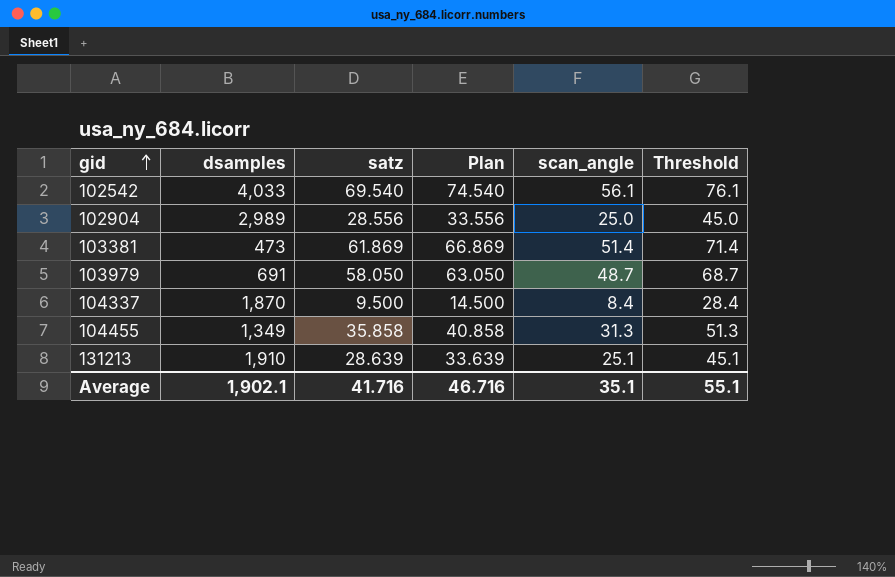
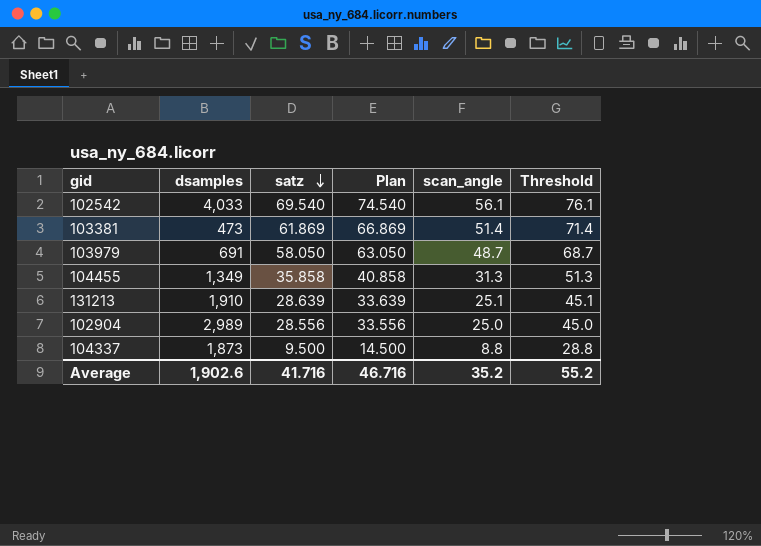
row order: gid ascending -> satz descending
104337 | dsamples: 1,870 -> 1,873
104337 | scan_angle: 8.4 -> 8.8
104337 | Threshold: 28.4 -> 28.8
Average | dsamples: 1,902.1 -> 1,902.6
Average | scan_angle: 35.1 -> 35.2
Average | Threshold: 55.1 -> 55.2

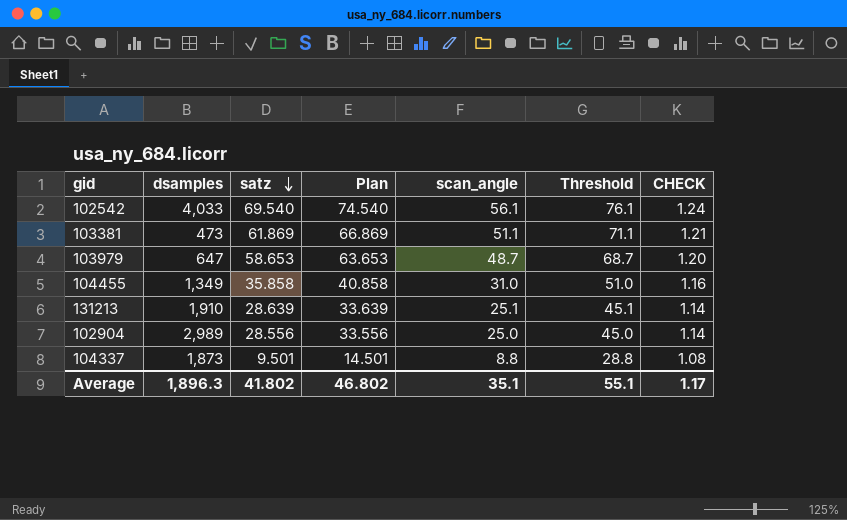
column CHECK | formula: none -> [satz] / [scan_angle]
103381 | scan_angle: 51.4 -> 51.1
103381 | Threshold: 71.4 -> 71.1
103979 | dsamples: 691 -> 647
103979 | satz: 58.050 -> 58.653
103979 | Plan: 63.050 -> 63.653
104455 | scan_angle: 31.3 -> 31.0
104455 | Threshold: 51.3 -> 51.0
104337 | satz: 9.500 -> 9.501
104337 | Plan: 14.500 -> 14.501
Average | dsamples: 1,902.6 -> 1,896.3
Average | satz: 41.716 -> 41.802
Average | Plan: 46.716 -> 46.802
Average | scan_angle: 35.2 -> 35.1
Average | Threshold: 55.2 -> 55.1

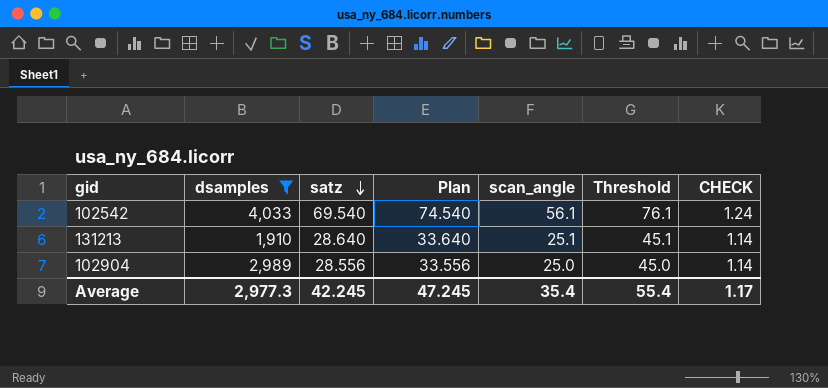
filter: none -> dsamples >= 1,910
131213 | satz: 28.639 -> 28.640
131213 | Plan: 33.639 -> 33.640
Average | dsamples: 1,896.3 -> 2,977.3
Average | satz: 41.802 -> 42.245
Average | Plan: 46.802 -> 47.245
Average | scan_angle: 35.1 -> 35.4
Average | Threshold: 55.1 -> 55.4

